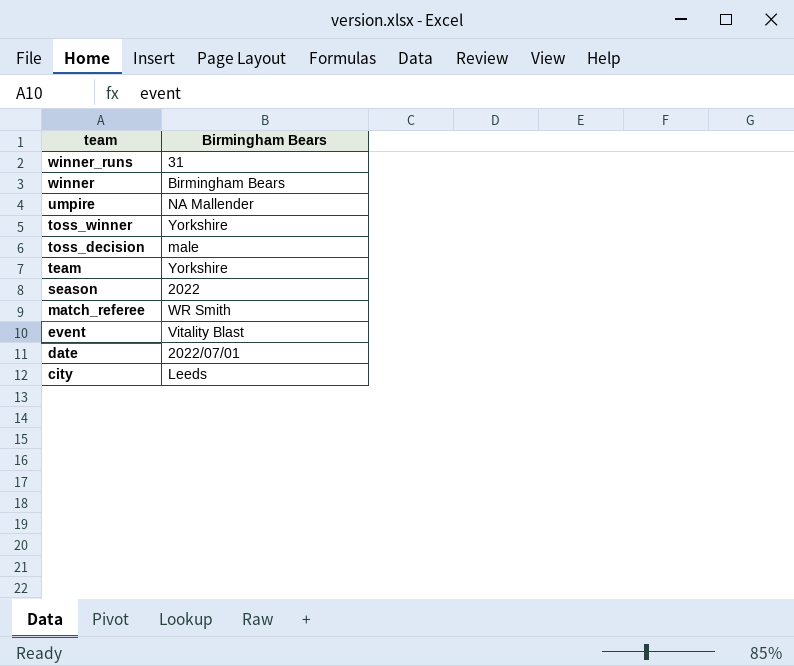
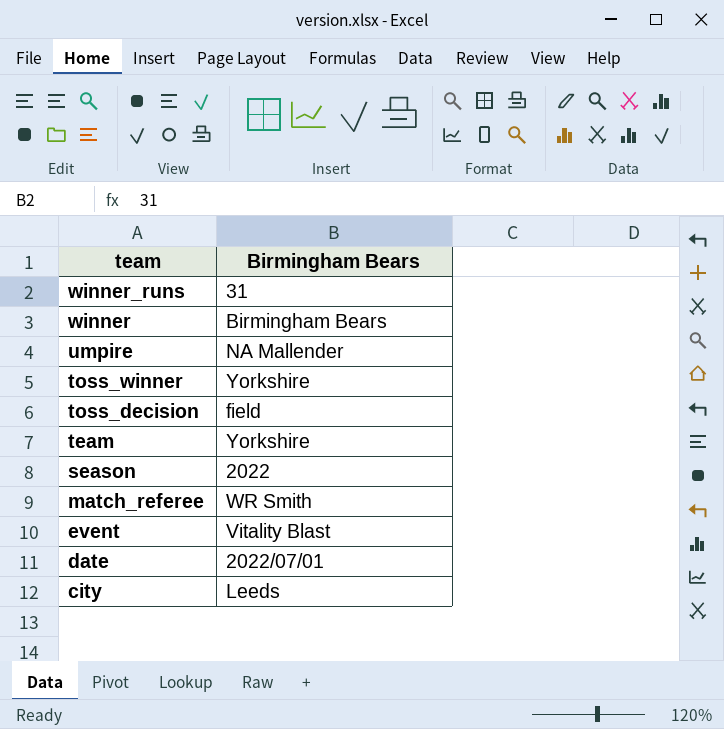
toss_decision | Birmingham Bears: male -> field

